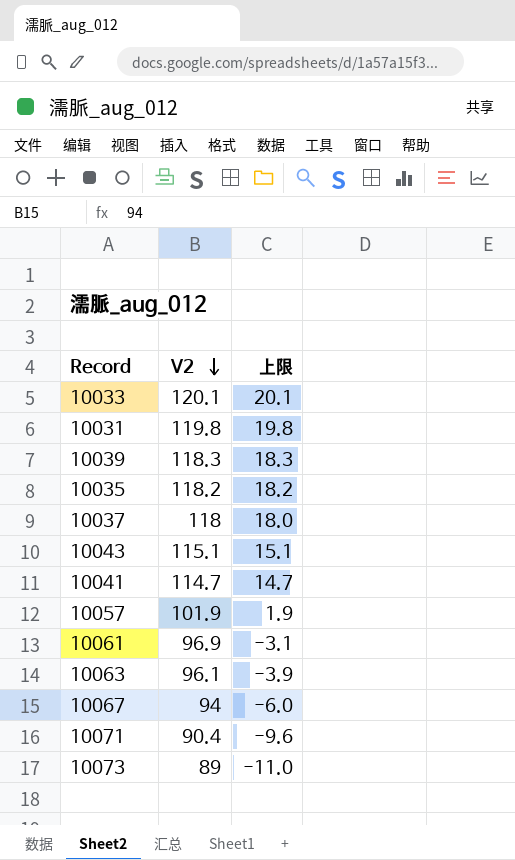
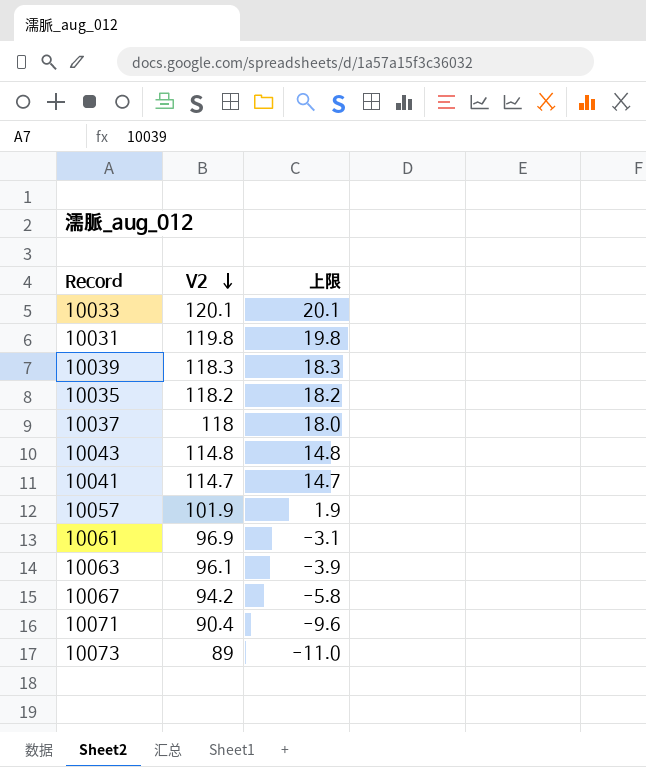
10043 | V2: 115.1 -> 114.8
10043 | 上限: 15.1 -> 14.8
10067 | V2: 94 -> 94.2
10067 | 上限: -6.0 -> -5.8

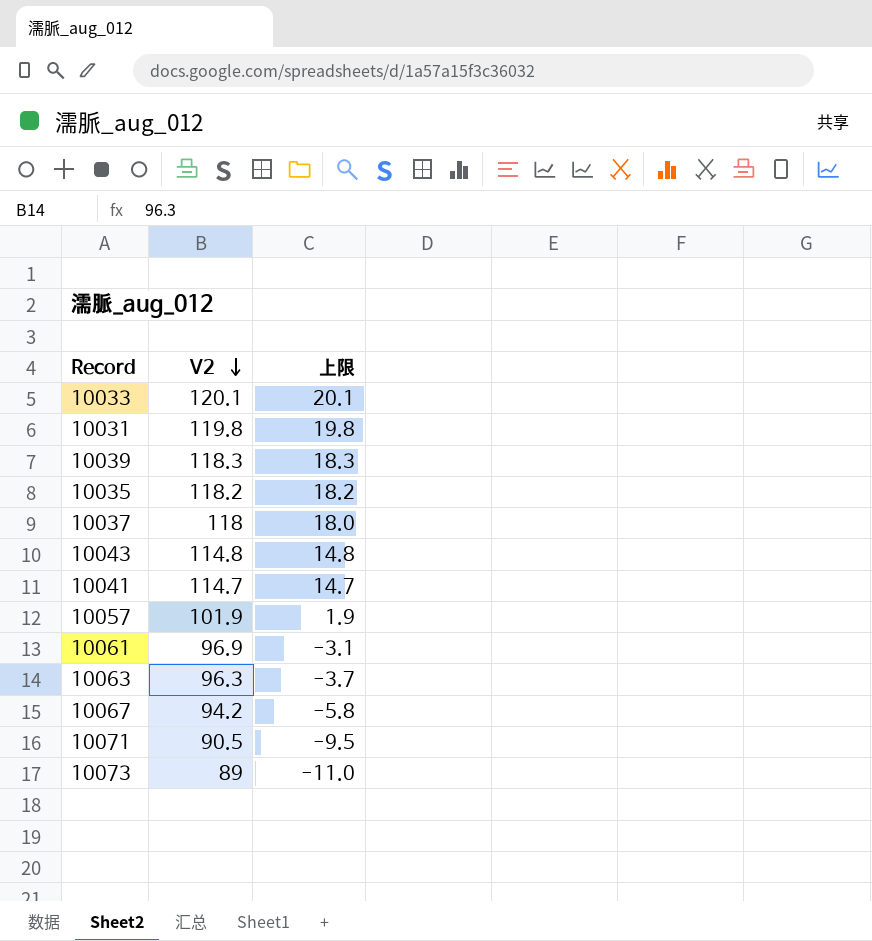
10063 | V2: 96.1 -> 96.3
10063 | 上限: -3.9 -> -3.7
10071 | V2: 90.4 -> 90.5
10071 | 上限: -9.6 -> -9.5

